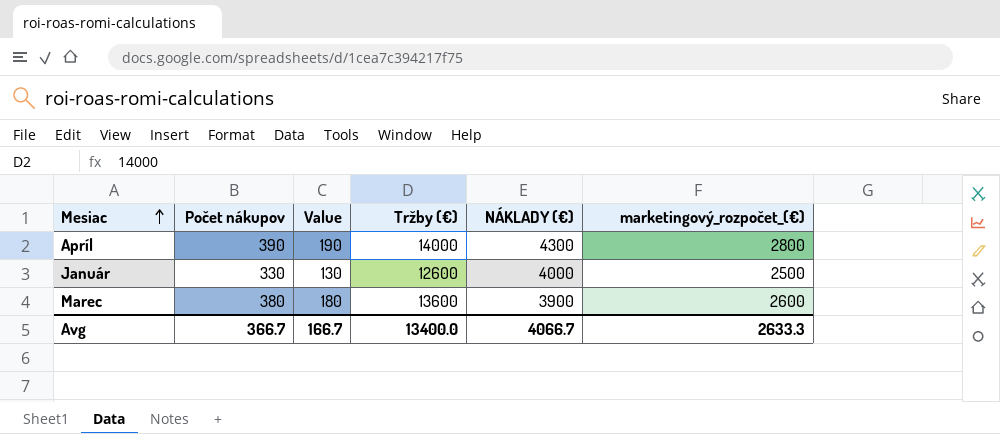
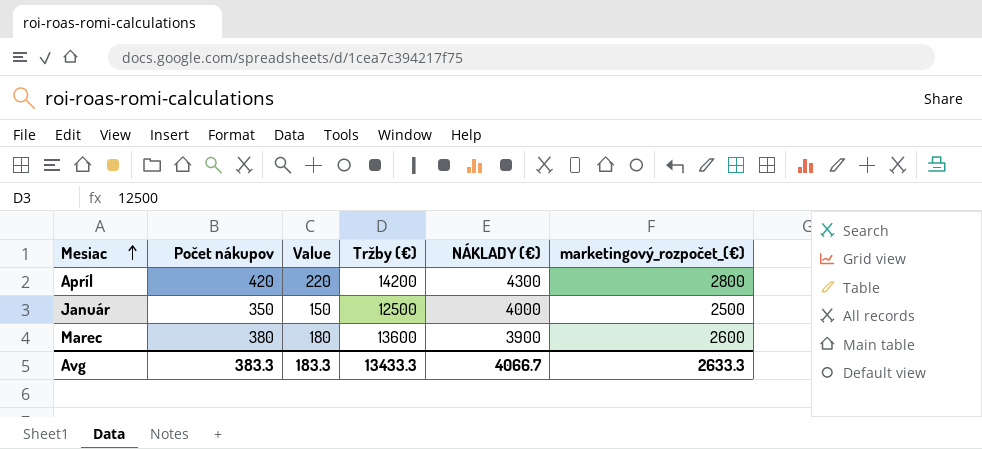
Apríl | Počet nákupov: 390 -> 420
Apríl | Value: 190 -> 220
Apríl | Tržby (€): 14000 -> 14200
Január | Počet nákupov: 330 -> 350
Január | Value: 130 -> 150
Január | Tržby (€): 12600 -> 12500
Avg | Počet nákupov: 366.7 -> 383.3
Avg | Value: 166.7 -> 183.3
Avg | Tržby (€): 13400.0 -> 13433.3

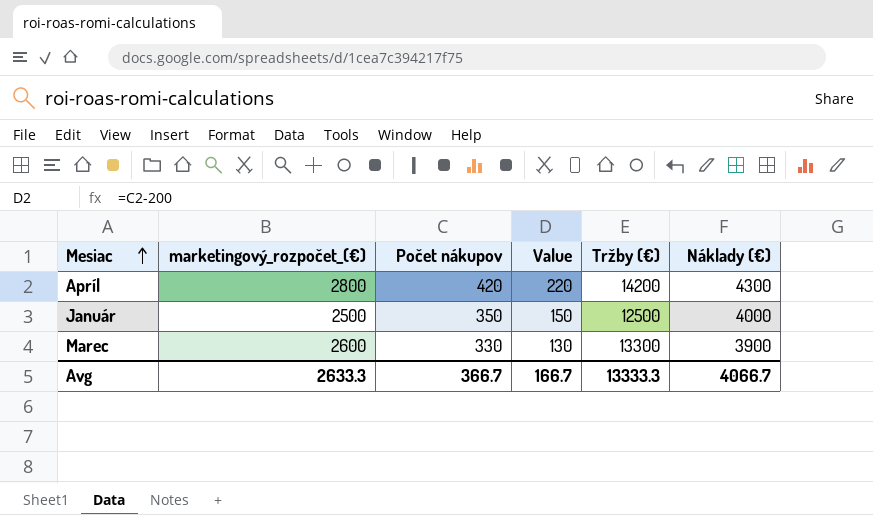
column marketingový_rozpočet_(€) | position: 6 -> 2
column name: NÁKLADY (€) -> Náklady (€)
Marec | Počet nákupov: 380 -> 330
Marec | Value: 180 -> 130
Marec | Tržby (€): 13600 -> 13300
Avg | Počet nákupov: 383.3 -> 366.7
Avg | Value: 183.3 -> 166.7
Avg | Tržby (€): 13433.3 -> 13333.3

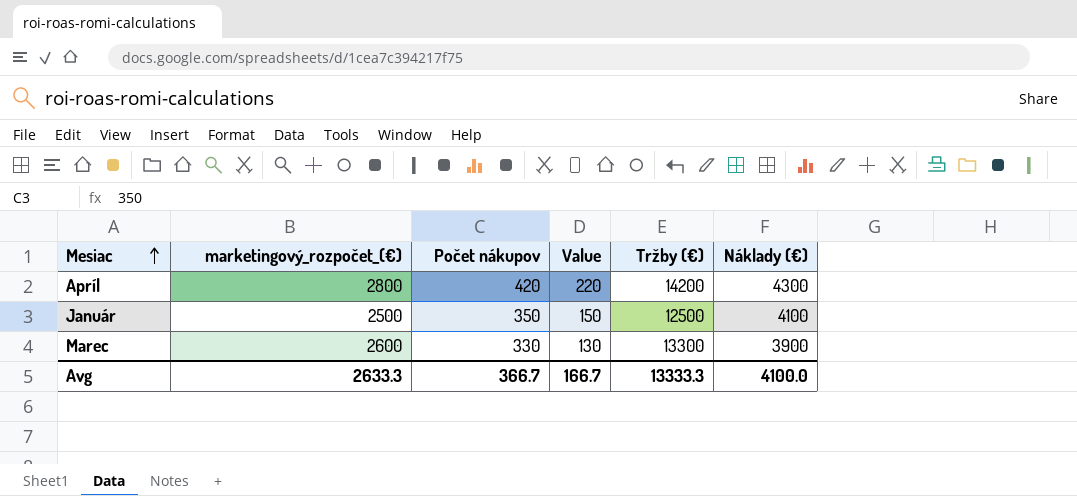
Január | Náklady (€): 4000 -> 4100
Avg | Náklady (€): 4066.7 -> 4100.0

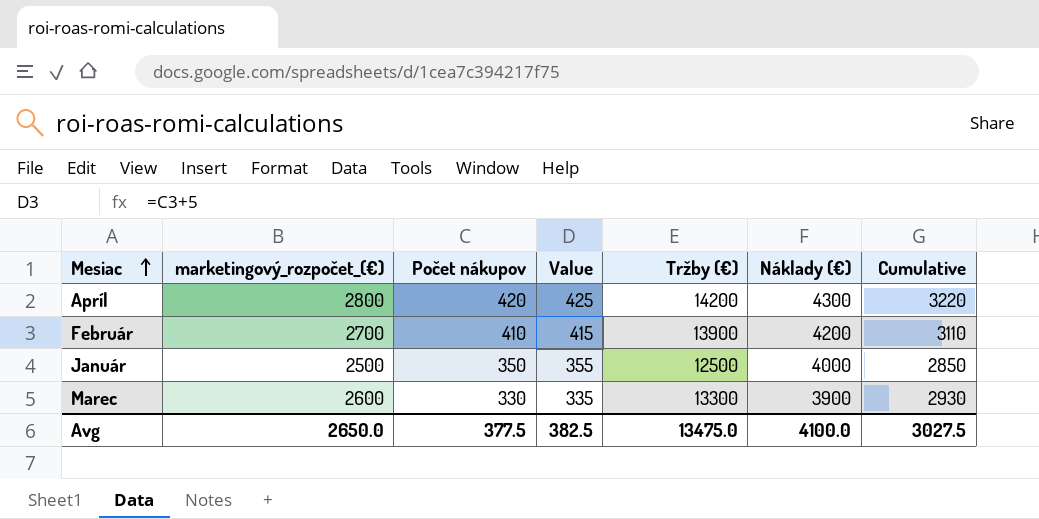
column Value | formula: [Počet nákupov] - 200 -> [Počet nákupov] + 5
column Cumulative | formula: none -> [marketingový_rozpočet_(€)] + [Počet nákupov]
row Február: none -> 2700 | 410 | 415 | 13900 | 4200 | 3110
Január | Náklady (€): 4100 -> 4000
Avg | marketingový_rozpočet_(€): 2633.3 -> 2650.0
Avg | Počet nákupov: 366.7 -> 377.5
Avg | Value: 166.7 -> 382.5
Avg | Tržby (€): 13333.3 -> 13475.0

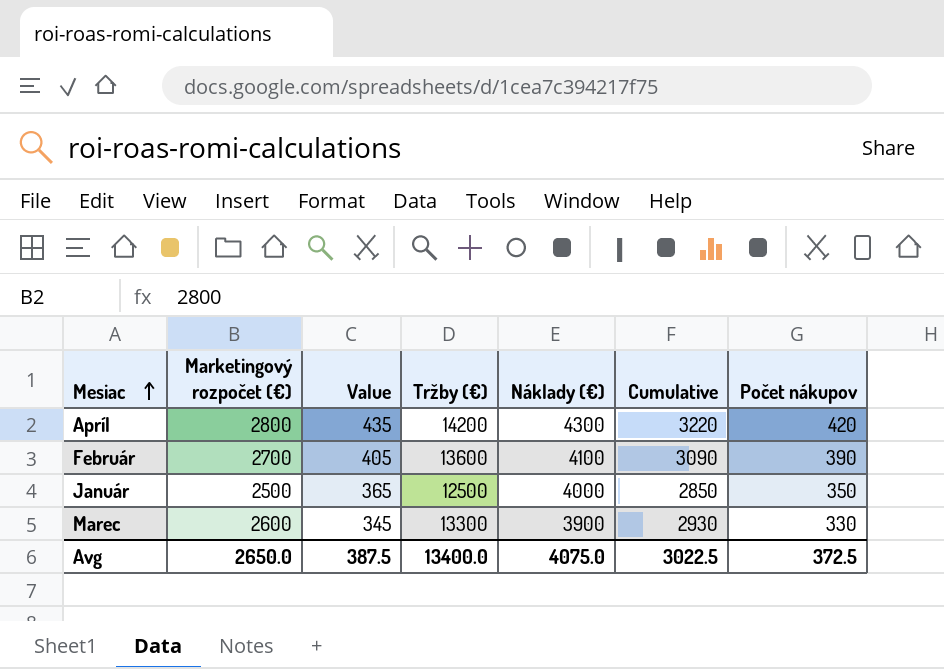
column name: marketingový_rozpočet_(€) -> Marketingový rozpočet (€)
column Value | formula: [Počet nákupov] + 5 -> [Počet nákupov] + 15
column Počet nákupov | position: 3 -> 7
Február | Tržby (€): 13900 -> 13600
Február | Náklady (€): 4200 -> 4100
Február | Cumulative: 3110 -> 3090
Február | Počet nákupov: 410 -> 390
Avg | Value: 382.5 -> 387.5
Avg | Tržby (€): 13475.0 -> 13400.0
Avg | Náklady (€): 4100.0 -> 4075.0
Avg | Cumulative: 3027.5 -> 3022.5
Avg | Počet nákupov: 377.5 -> 372.5

